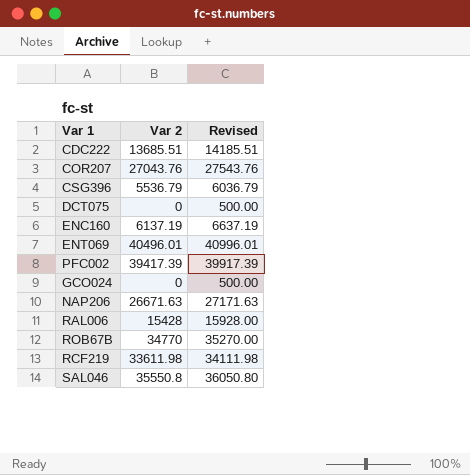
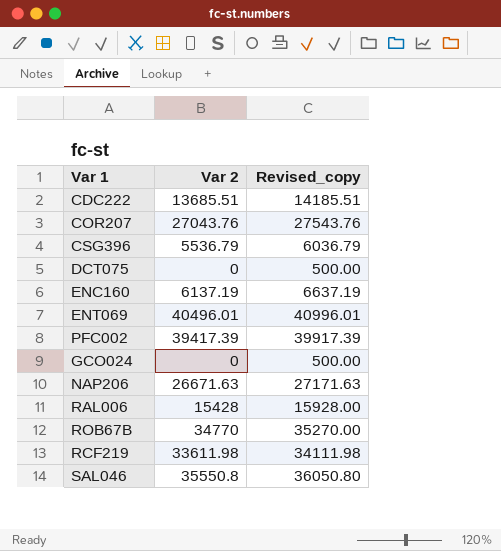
column name: Revised -> Revised_copy

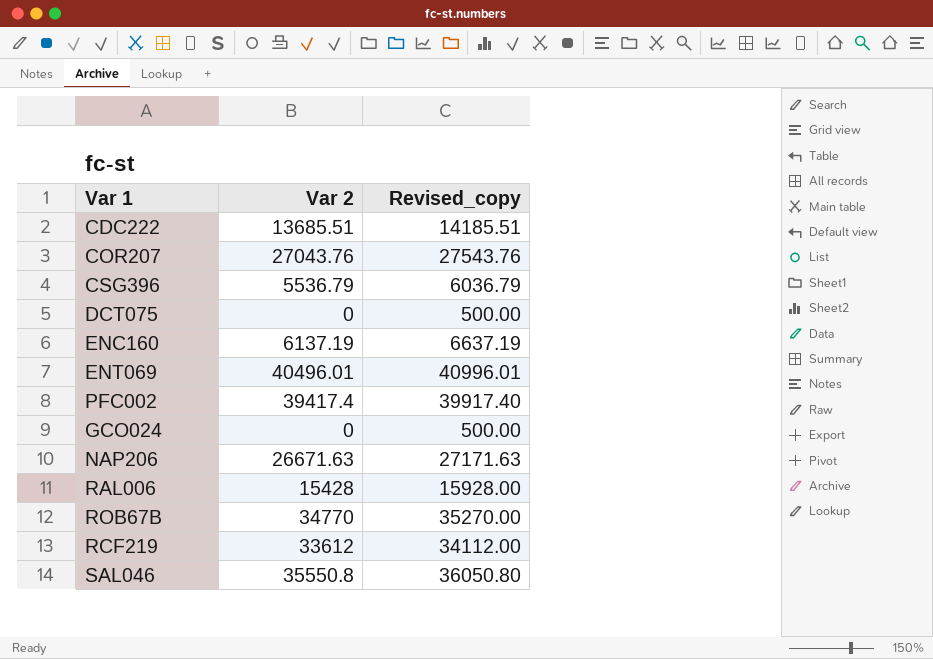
PFC002 | Var 2: 39417.39 -> 39417.4
PFC002 | Revised_copy: 39917.39 -> 39917.40
RCF219 | Var 2: 33611.98 -> 33612
RCF219 | Revised_copy: 34111.98 -> 34112.00

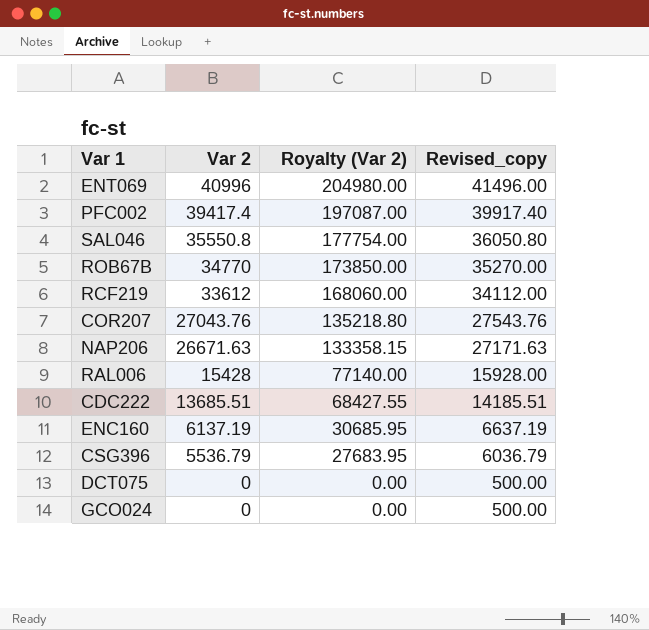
row order: none -> Var 2 descending
column Royalty (Var 2) | formula: none -> [Var 2] * 5
ENT069 | Var 2: 40496.01 -> 40996
ENT069 | Revised_copy: 40996.01 -> 41496.00

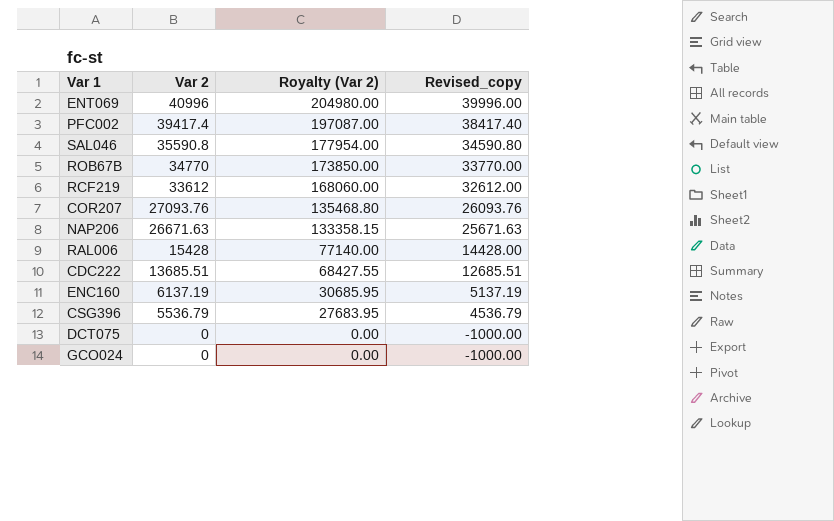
column Revised_copy | formula: [Var 2] + 500 -> [Var 2] - 1000
SAL046 | Var 2: 35550.8 -> 35590.8
SAL046 | Royalty (Var 2): 177754.00 -> 177954.00
COR207 | Var 2: 27043.76 -> 27093.76
COR207 | Royalty (Var 2): 135218.80 -> 135468.80

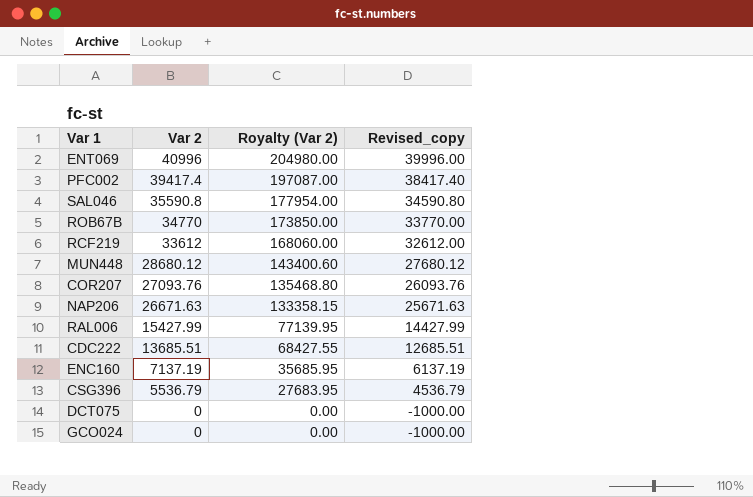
row MUN448: none -> 28680.12 | 143400.60 | 27680.12
RAL006 | Var 2: 15428 -> 15427.99
RAL006 | Royalty (Var 2): 77140.00 -> 77139.95
RAL006 | Revised_copy: 14428.00 -> 14427.99
ENC160 | Var 2: 6137.19 -> 7137.19
ENC160 | Royalty (Var 2): 30685.95 -> 35685.95
ENC160 | Revised_copy: 5137.19 -> 6137.19

